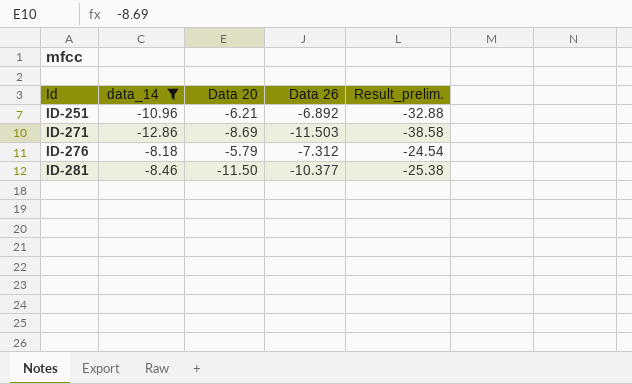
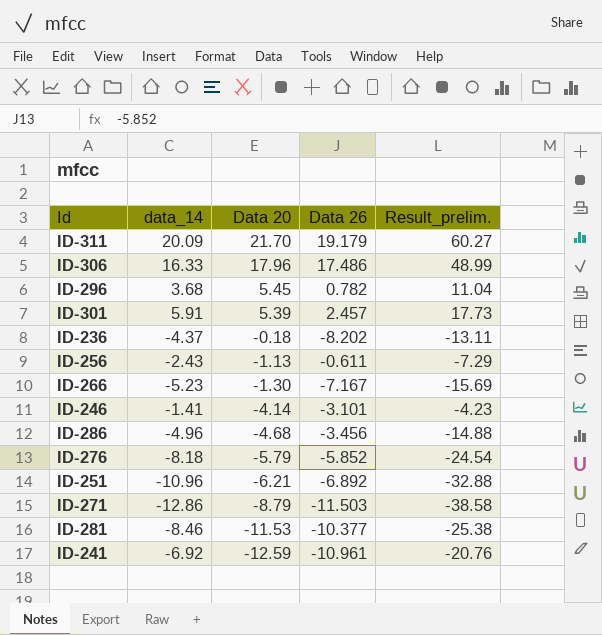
filter: data_14 <= -8.18 -> none
row order: Id ascending -> Data 20 descending
ID-276 | Data 26: -7.312 -> -5.852
ID-271 | Data 20: -8.69 -> -8.79
ID-281 | Data 20: -11.50 -> -11.53

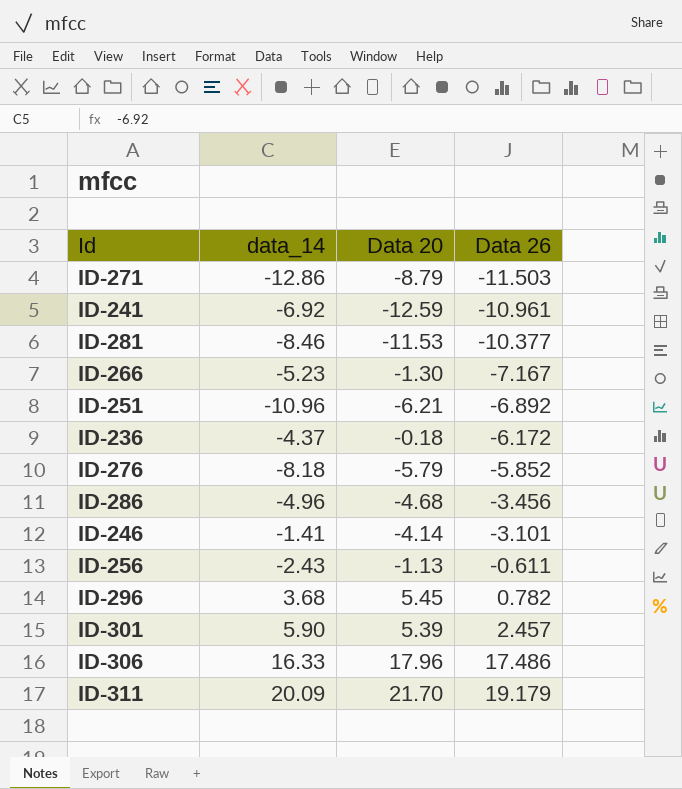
row order: Data 20 descending -> Data 26 ascending
column Result_prelim. | formula: [data_14] * 3 -> none
ID-236 | Data 26: -8.202 -> -6.172
ID-301 | data_14: 5.91 -> 5.90

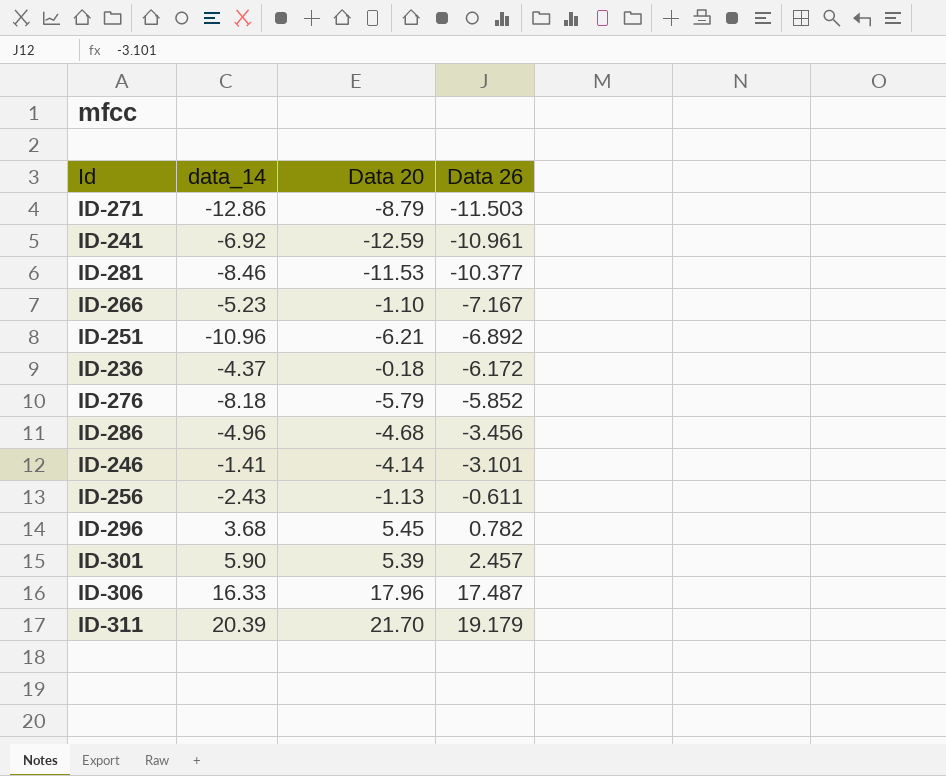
ID-266 | Data 20: -1.30 -> -1.10
ID-306 | Data 26: 17.486 -> 17.487
ID-311 | data_14: 20.09 -> 20.39

